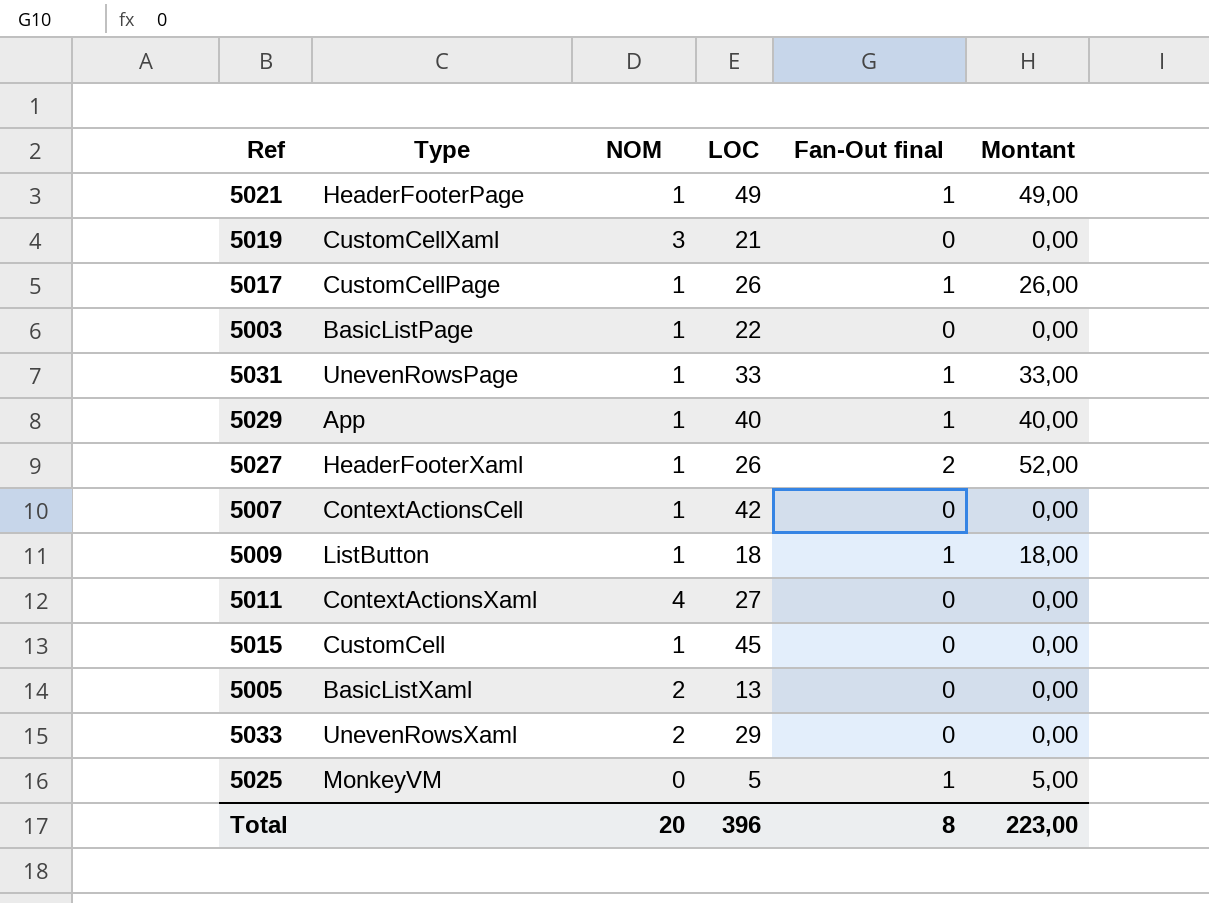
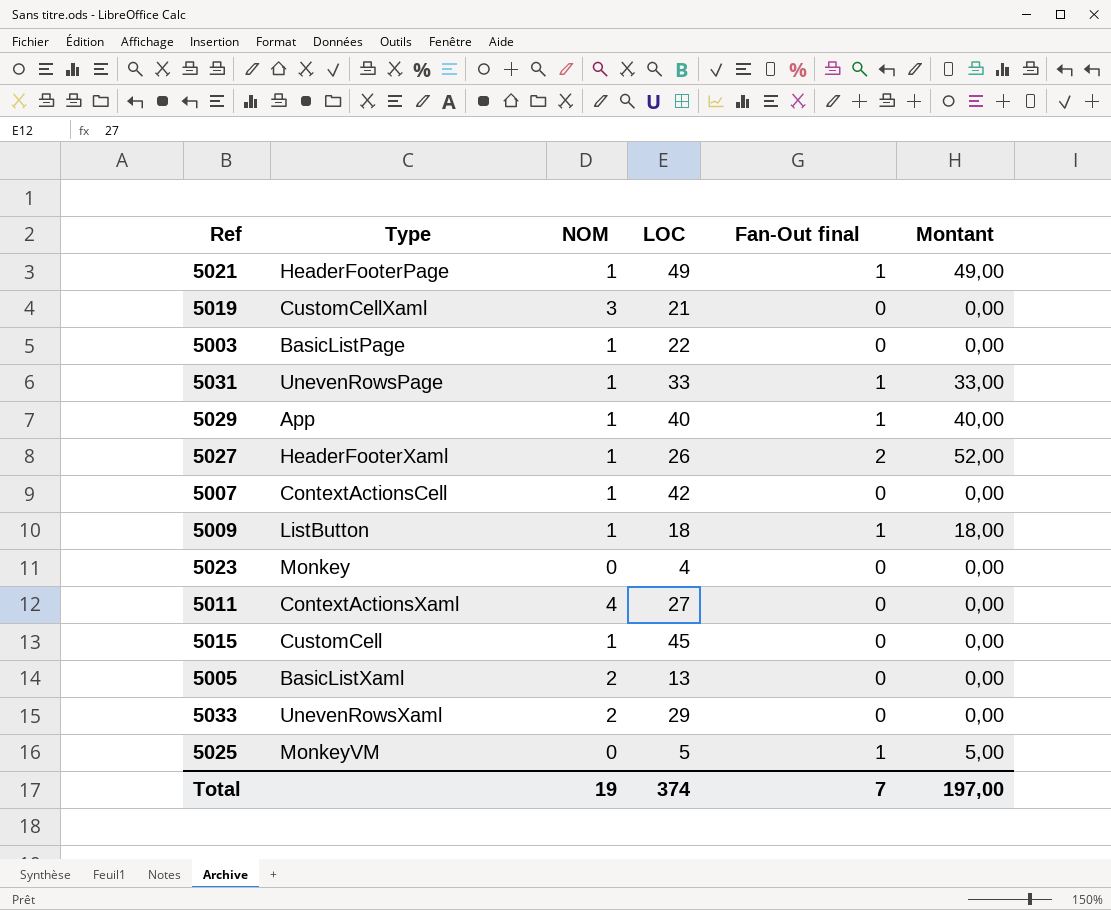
row 5017: CustomCellPage | 1 | 26 | 1 | 26,00 -> none
row 5023: none -> Monkey | 0 | 4 | 0 | 0,00
Total | NOM: 20 -> 19
Total | LOC: 396 -> 374
Total | Fan-Out final: 8 -> 7
Total | Montant: 223,00 -> 197,00

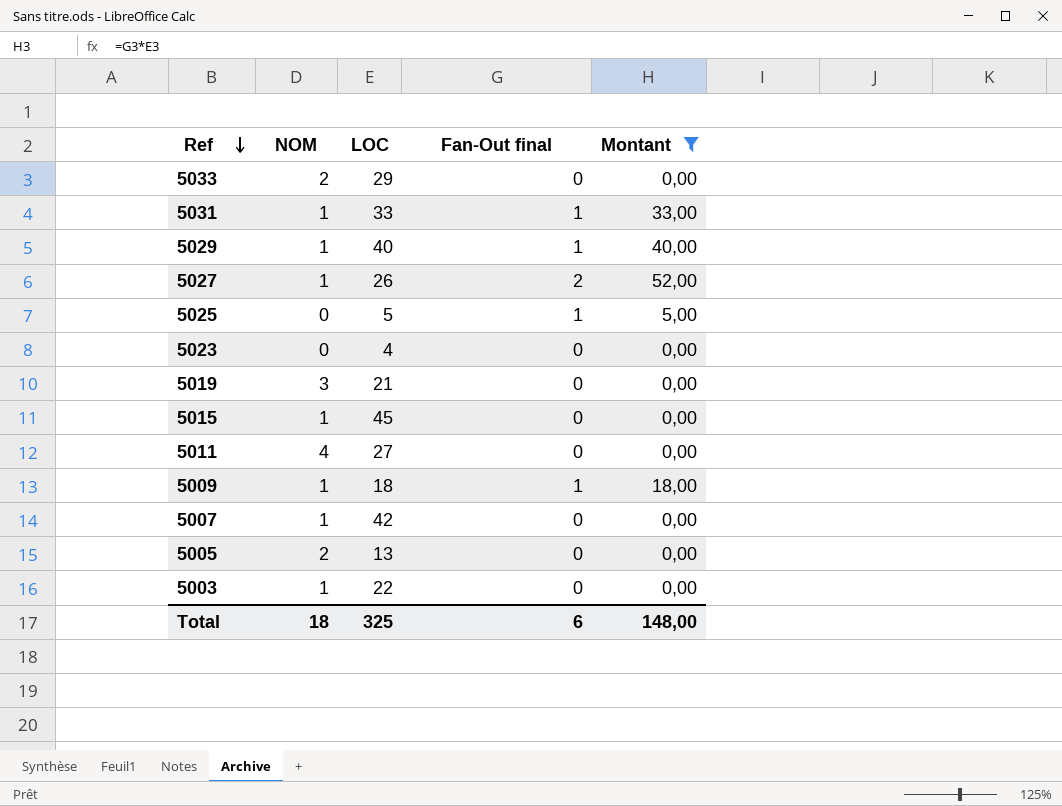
filter: none -> Montant != 49,00
row order: none -> Ref descending
column Type | position: 2 -> none
Total | NOM: 19 -> 18
Total | LOC: 374 -> 325
Total | Fan-Out final: 7 -> 6
Total | Montant: 197,00 -> 148,00

